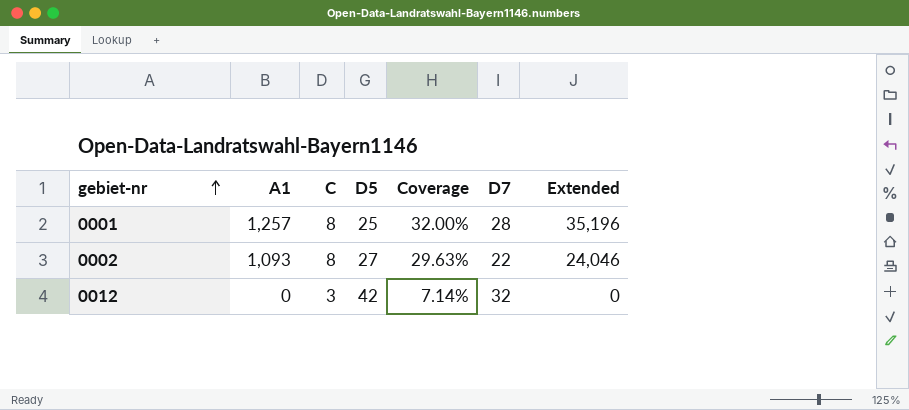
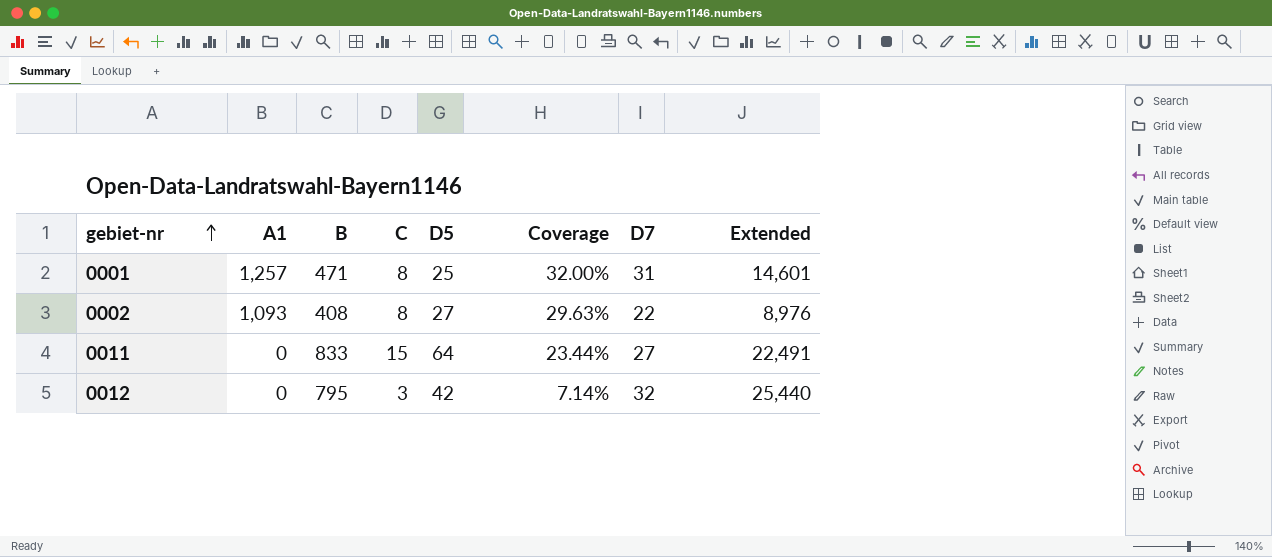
column B | position: none -> 3
column Extended | formula: [A1] * [D7] -> [B] * [D7]
0001 | D7: 28 -> 31
row 0011: none -> 0 | 833 | 15 | 64 | 23.44% | 27 | 22,491

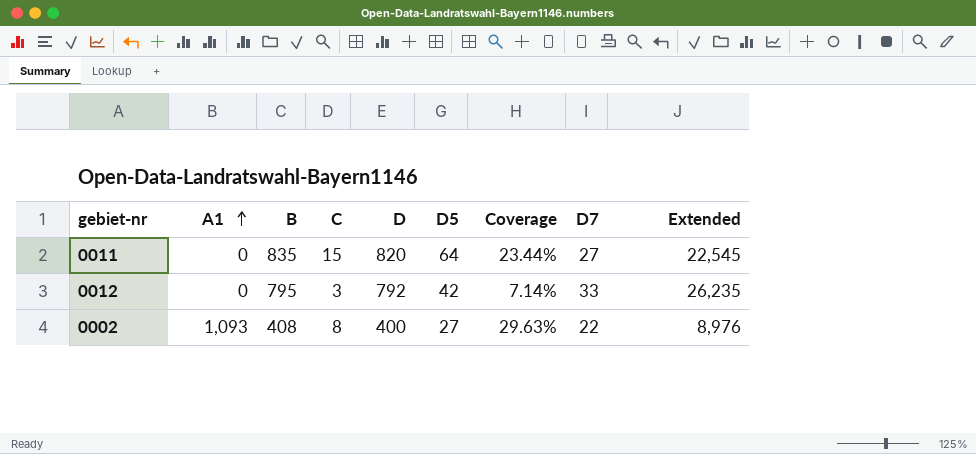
row order: gebiet-nr ascending -> A1 ascending
column D | formula: none -> [B] - [C]
row 0001: 1,257 | 471 | 8 | 25 | 32.00% | 31 | 14,601 -> none
0011 | B: 833 -> 835
0011 | Extended: 22,491 -> 22,545
0012 | D7: 32 -> 33
0012 | Extended: 25,440 -> 26,235

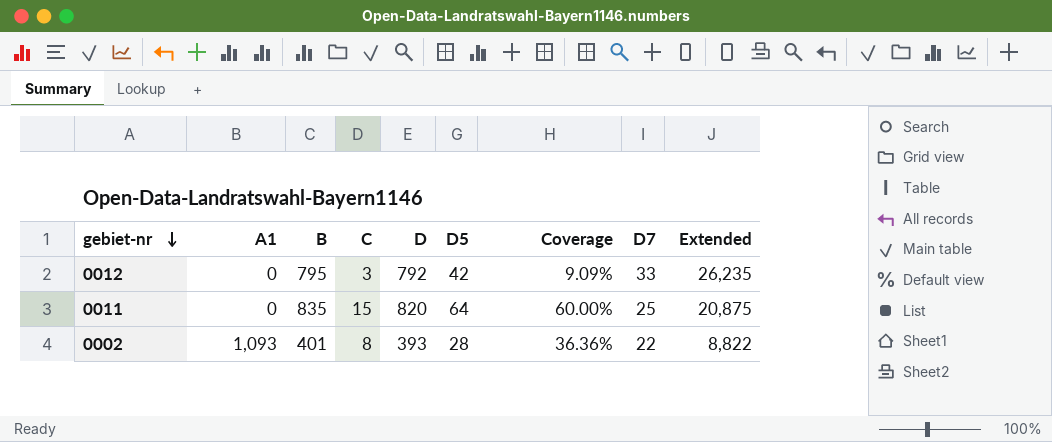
row order: A1 ascending -> gebiet-nr descending
column Coverage | formula: [C] / [D5] -> [C] / [D7]
0011 | D7: 27 -> 25
0011 | Extended: 22,545 -> 20,875
0002 | B: 408 -> 401
0002 | D: 400 -> 393
0002 | D5: 27 -> 28
0002 | Extended: 8,976 -> 8,822

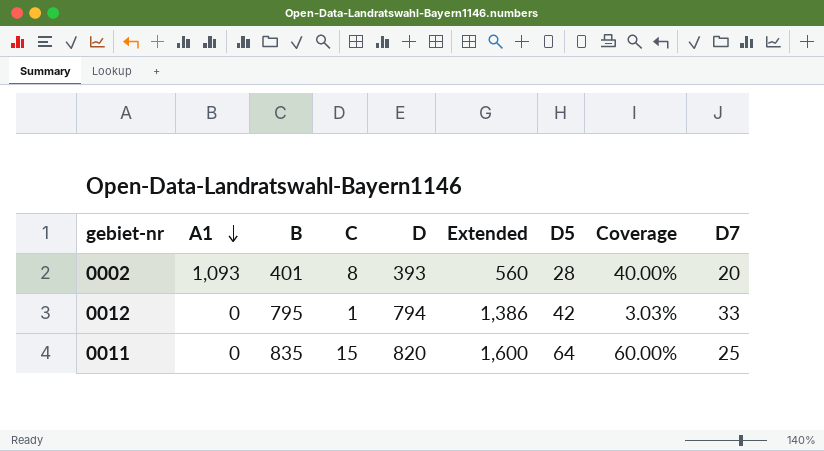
row order: gebiet-nr descending -> A1 descending
column Extended | formula: [B] * [D7] -> [D5] * [D7]
column Extended | position: 9 -> 6
0002 | Coverage: 36.36% -> 40.00%
0002 | D7: 22 -> 20
0012 | C: 3 -> 1
0012 | D: 792 -> 794
0012 | Coverage: 9.09% -> 3.03%

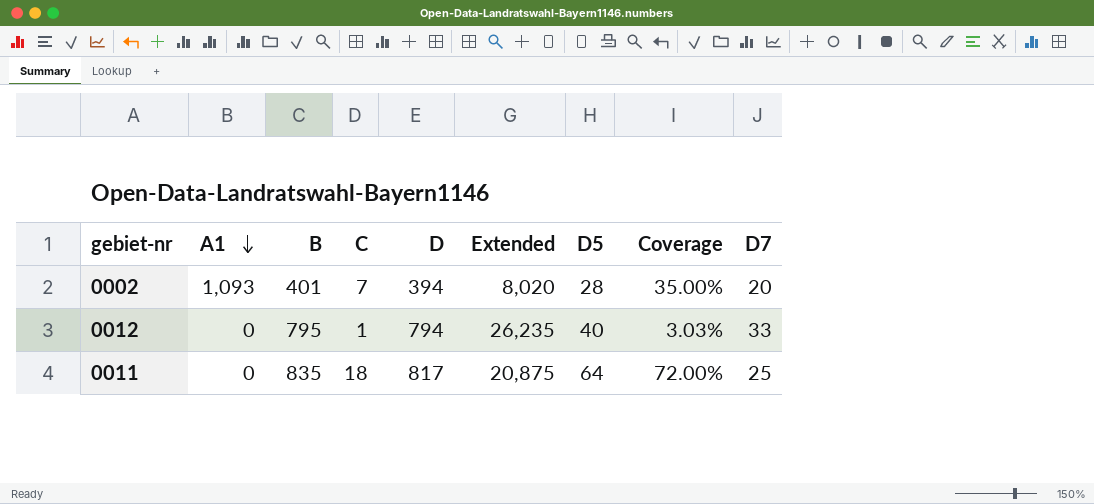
column Extended | formula: [D5] * [D7] -> [B] * [D7]
0002 | C: 8 -> 7
0002 | D: 393 -> 394
0002 | Coverage: 40.00% -> 35.00%
0012 | D5: 42 -> 40
0011 | C: 15 -> 18
0011 | D: 820 -> 817
0011 | Coverage: 60.00% -> 72.00%

